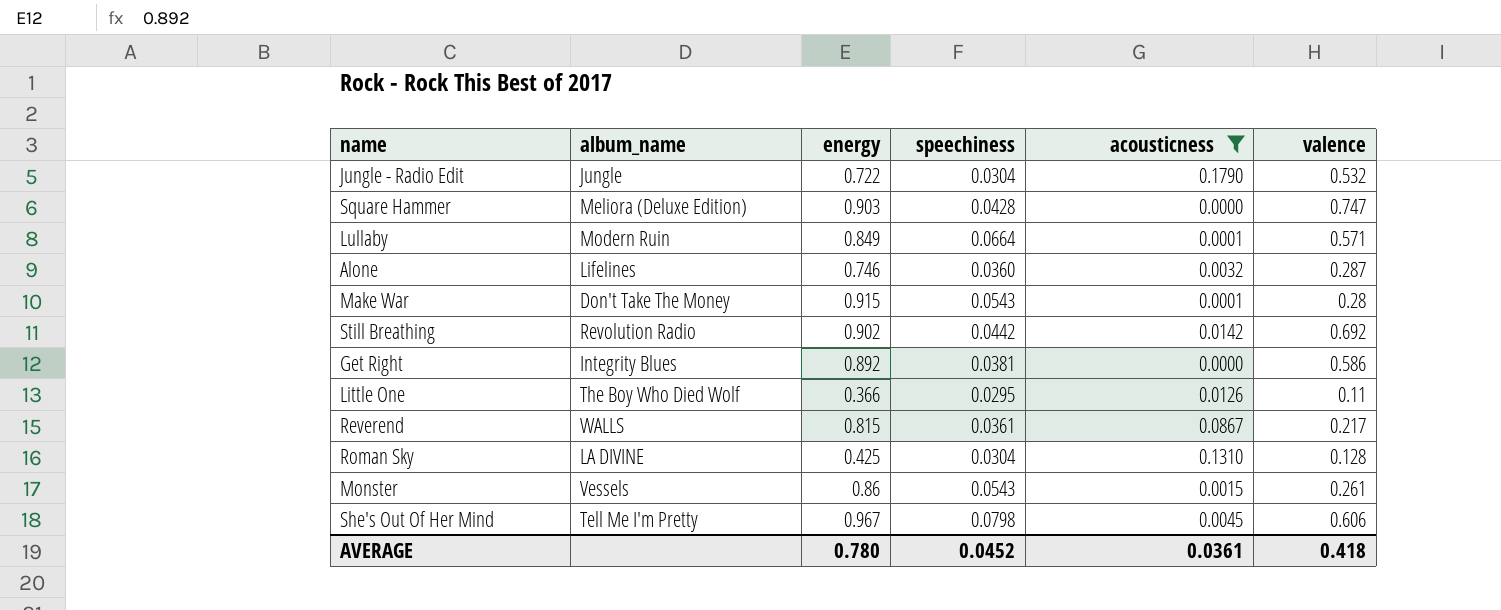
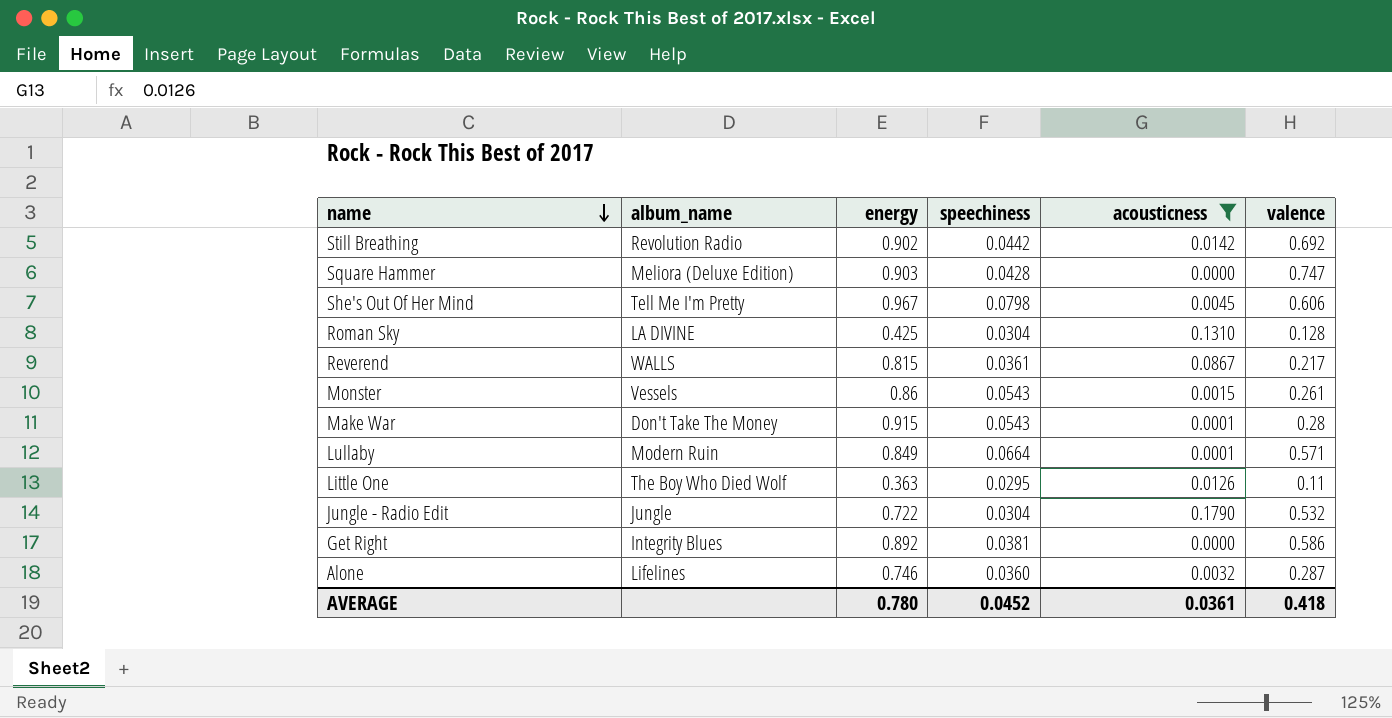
row order: none -> name descending
Little One | energy: 0.366 -> 0.363

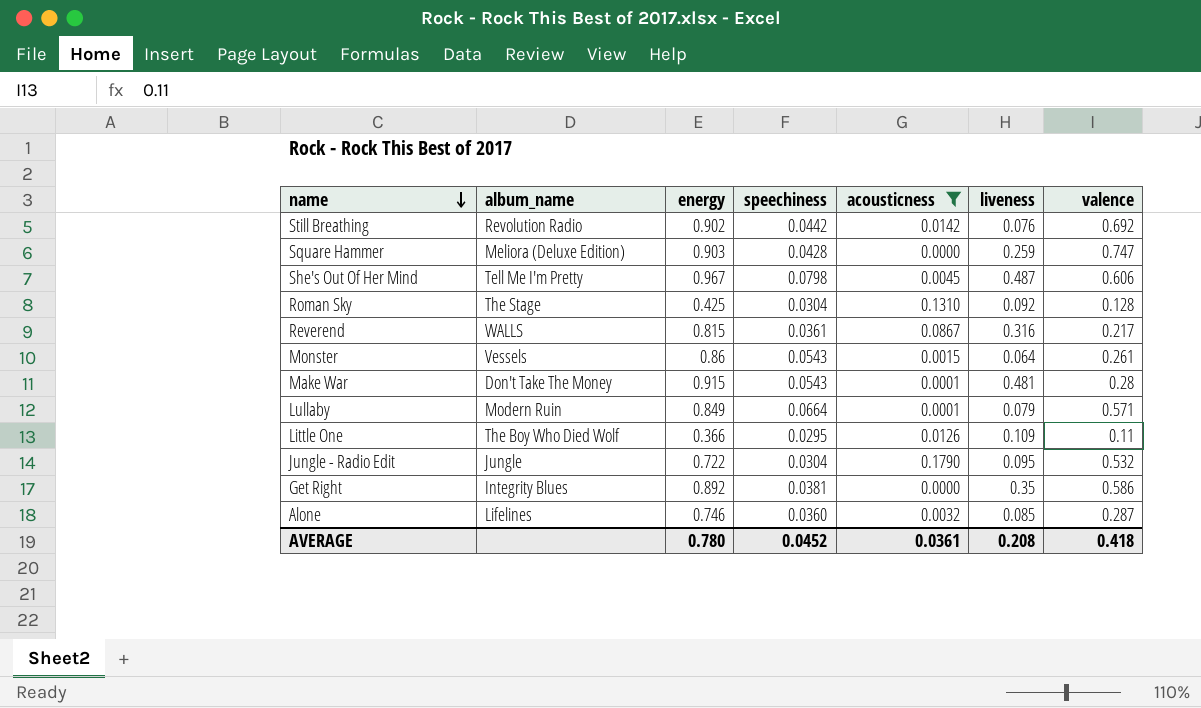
column liveness | position: none -> 6
Roman Sky | album_name: LA DIVINE -> The Stage
Little One | energy: 0.363 -> 0.366

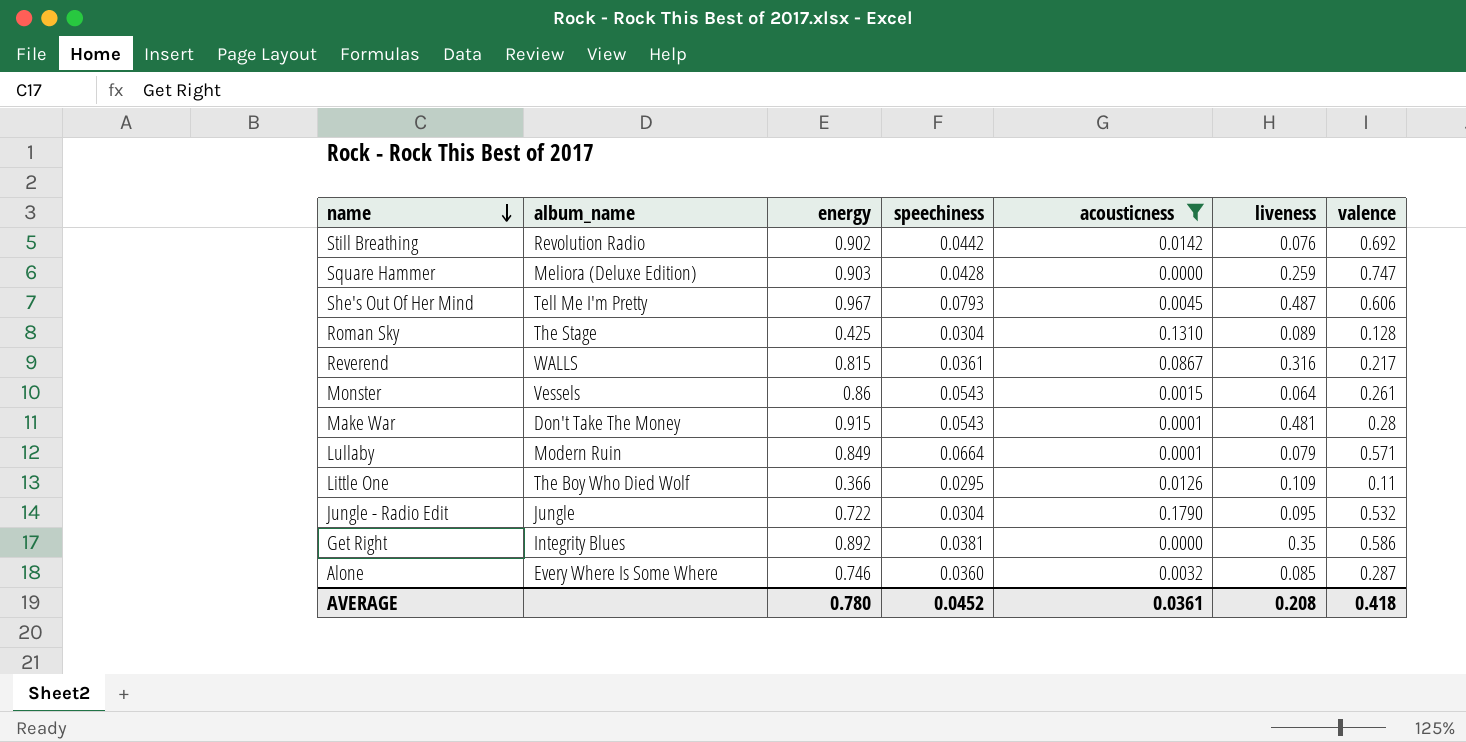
She's Out Of Her Mind | speechiness: 0.0798 -> 0.0793
Roman Sky | liveness: 0.092 -> 0.089
Alone | album_name: Lifelines -> Every Where Is Some Where

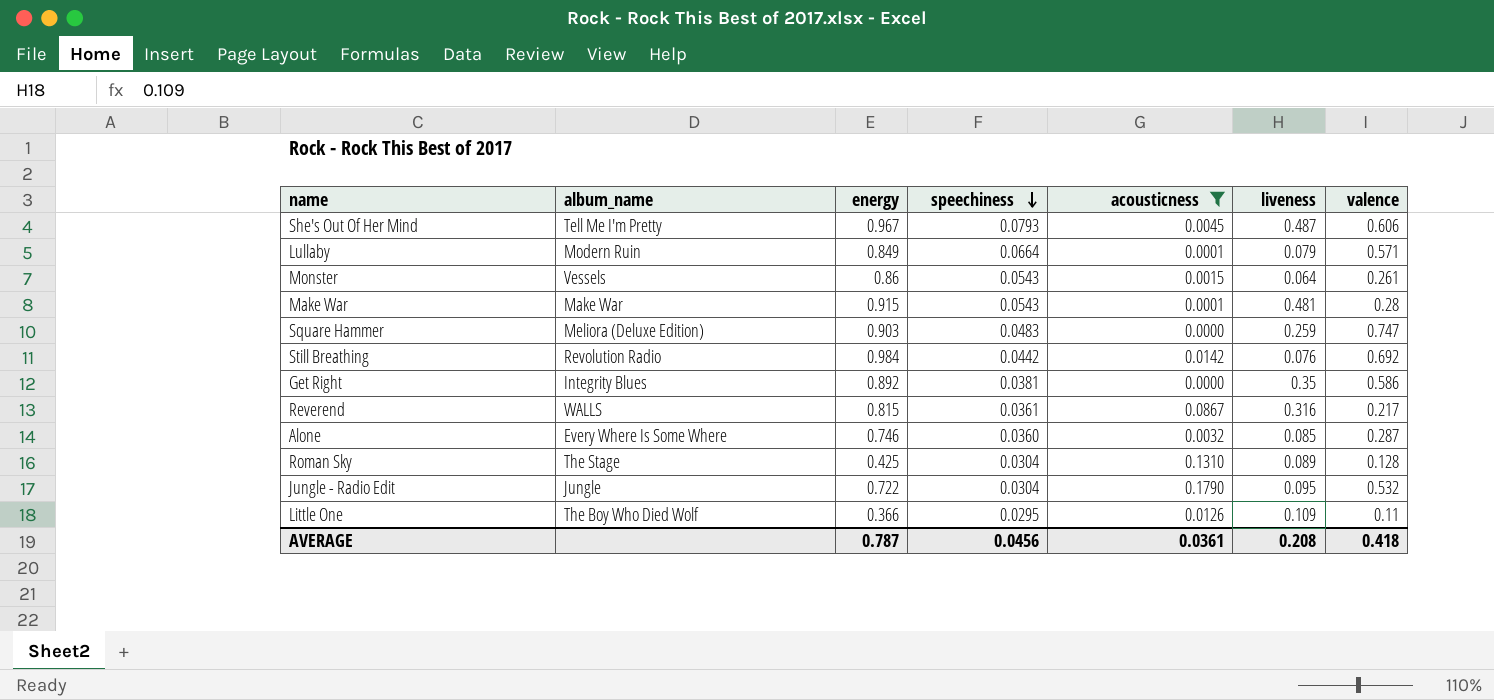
row order: name descending -> speechiness descending
Make War | album_name: Don't Take The Money -> Make War
Square Hammer | speechiness: 0.0428 -> 0.0483
Still Breathing | energy: 0.902 -> 0.984
AVERAGE | energy: 0.780 -> 0.787
AVERAGE | speechiness: 0.0452 -> 0.0456

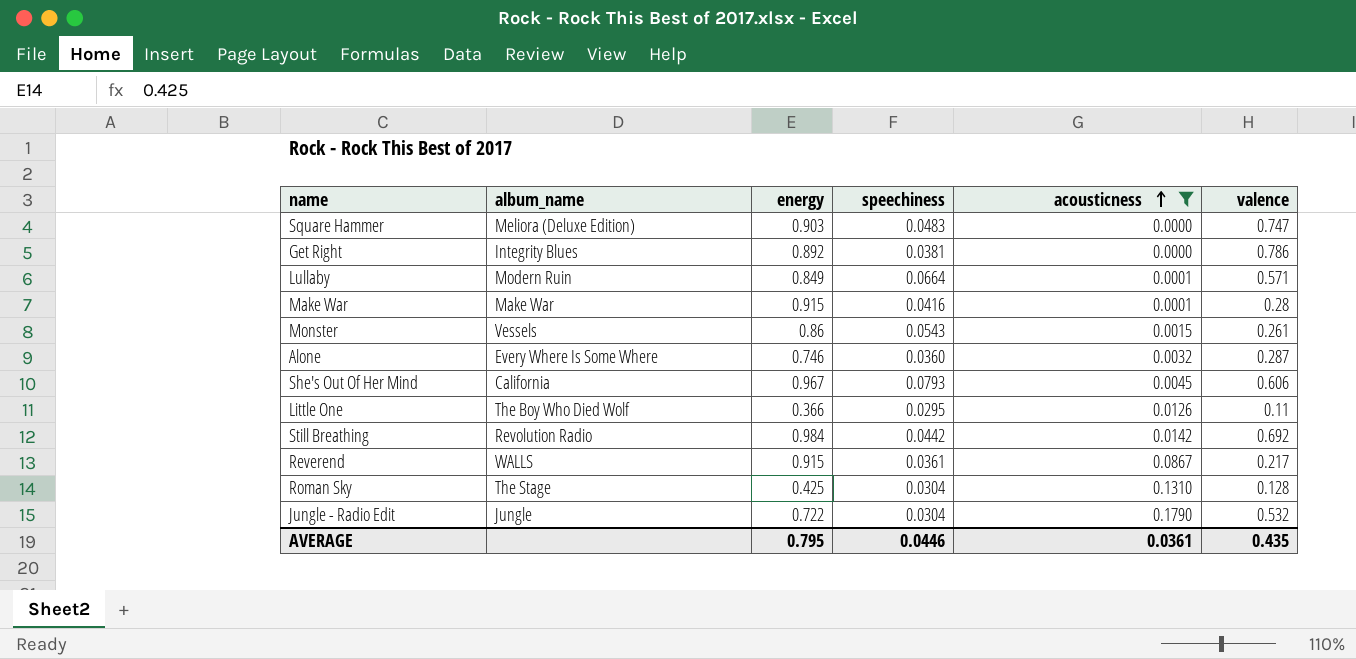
row order: speechiness descending -> acousticness ascending
column liveness | position: 6 -> none
Get Right | valence: 0.586 -> 0.786
Make War | speechiness: 0.0543 -> 0.0416
She's Out Of Her Mind | album_name: Tell Me I'm Pretty -> California
Reverend | energy: 0.815 -> 0.915
AVERAGE | energy: 0.787 -> 0.795
AVERAGE | speechiness: 0.0456 -> 0.0446
AVERAGE | valence: 0.418 -> 0.435

